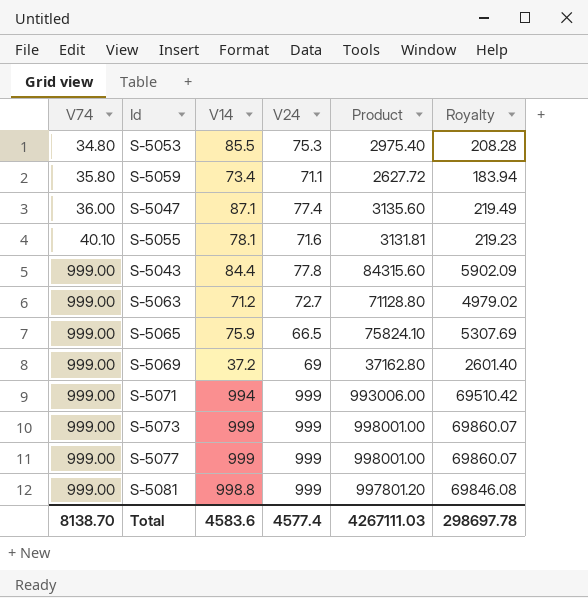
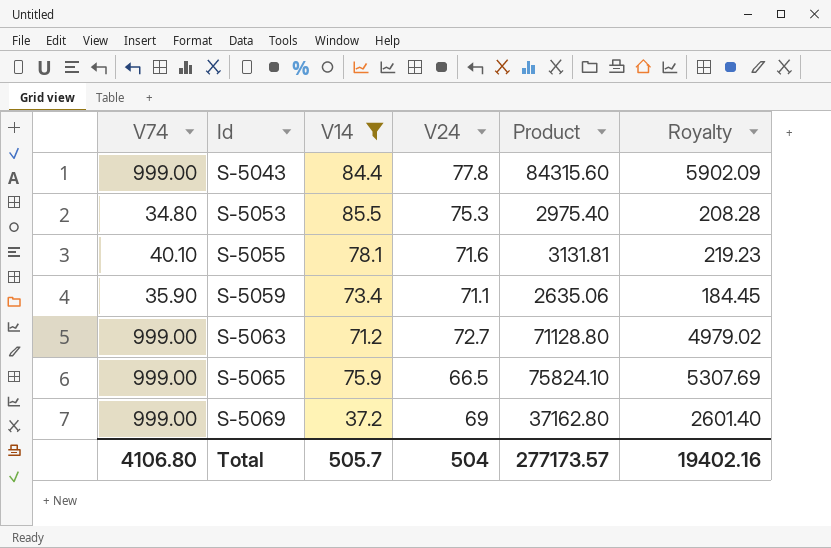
filter: none -> V14 <= 85.5
row order: V74 ascending -> Id ascending
S-5059 | V74: 35.80 -> 35.90
S-5059 | Product: 2627.72 -> 2635.06
S-5059 | Royalty: 183.94 -> 184.45
Total | V74: 8138.70 -> 4106.80
Total | V14: 4583.6 -> 505.7
Total | V24: 4577.4 -> 504
Total | Product: 4267111.03 -> 277173.57
Total | Royalty: 298697.78 -> 19402.16

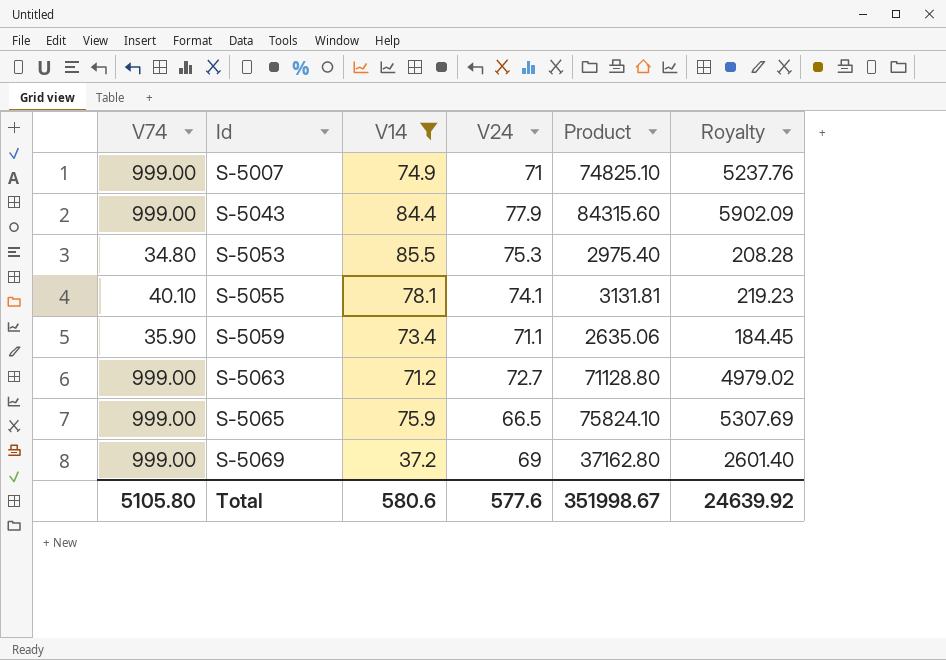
row S-5007: none -> 999.00 | 74.9 | 71 | 74825.10 | 5237.76
S-5043 | V24: 77.8 -> 77.9
S-5055 | V24: 71.6 -> 74.1
Total | V74: 4106.80 -> 5105.80
Total | V14: 505.7 -> 580.6
Total | V24: 504 -> 577.6
Total | Product: 277173.57 -> 351998.67
Total | Royalty: 19402.16 -> 24639.92

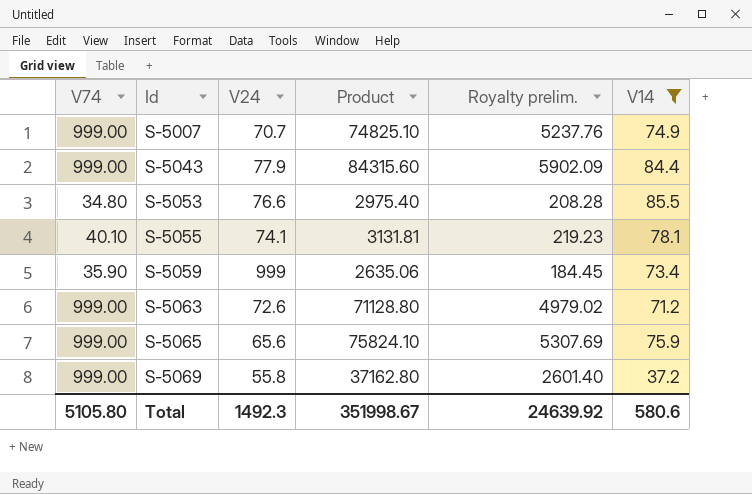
column name: Royalty -> Royalty prelim.
column V14 | position: 3 -> 6
S-5007 | V24: 71 -> 70.7
S-5053 | V24: 75.3 -> 76.6
S-5059 | V24: 71.1 -> 999
S-5063 | V24: 72.7 -> 72.6
S-5065 | V24: 66.5 -> 65.6
S-5069 | V24: 69 -> 55.8
Total | V24: 577.6 -> 1492.3

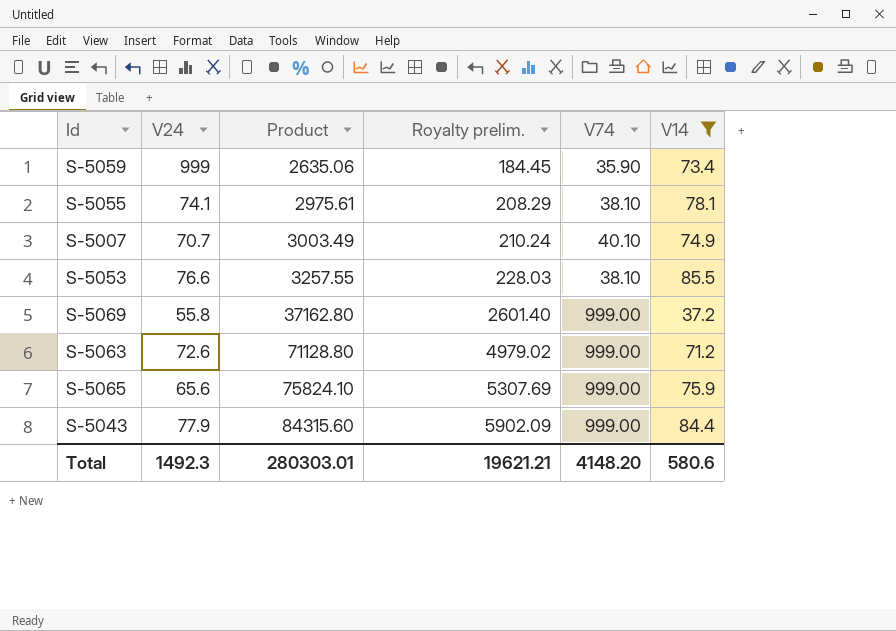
row order: Id ascending -> Product ascending
column V74 | position: 1 -> 5
S-5055 | Product: 3131.81 -> 2975.61
S-5055 | Royalty prelim.: 219.23 -> 208.29
S-5055 | V74: 40.10 -> 38.10
S-5007 | Product: 74825.10 -> 3003.49
S-5007 | Royalty prelim.: 5237.76 -> 210.24
S-5007 | V74: 999.00 -> 40.10
S-5053 | Product: 2975.40 -> 3257.55
S-5053 | Royalty prelim.: 208.28 -> 228.03
S-5053 | V74: 34.80 -> 38.10
Total | Product: 351998.67 -> 280303.01
Total | Royalty prelim.: 24639.92 -> 19621.21
Total | V74: 5105.80 -> 4148.20

